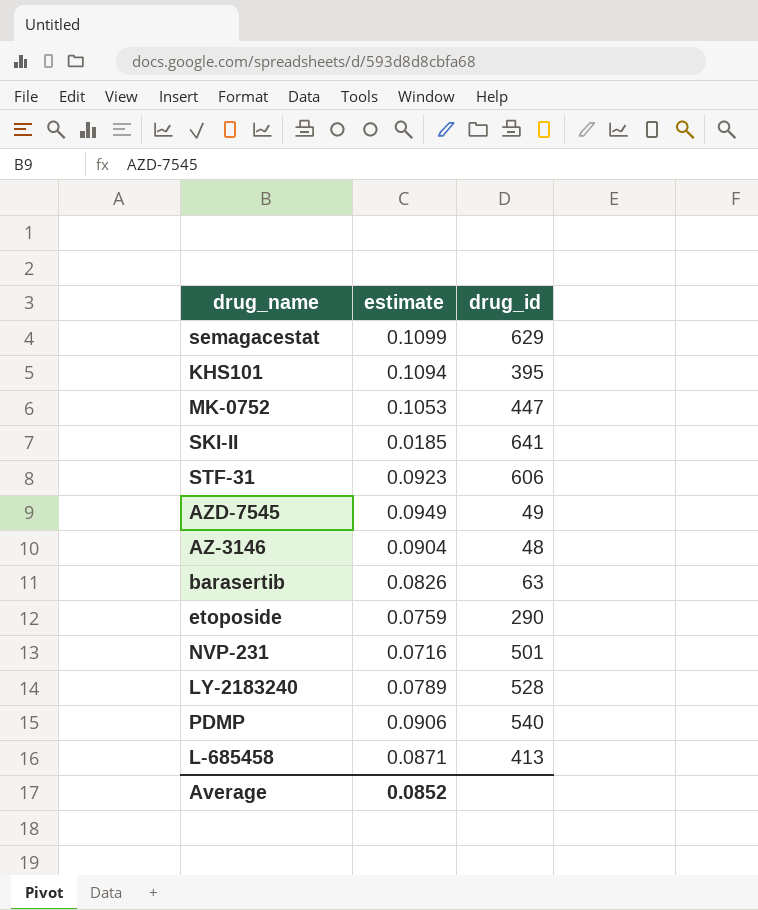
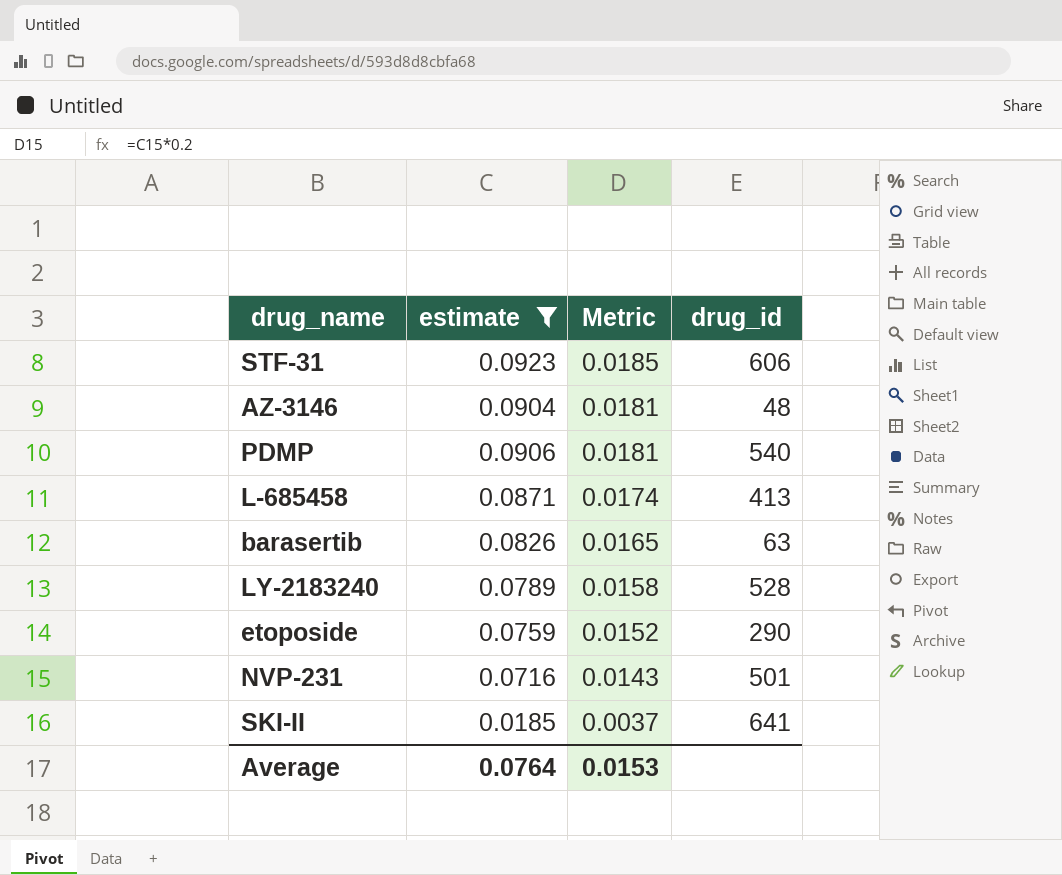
filter: none -> estimate <= 0.0923
row order: none -> Metric descending
column Metric | formula: none -> [estimate] * 0.2
Average | estimate: 0.0852 -> 0.0764

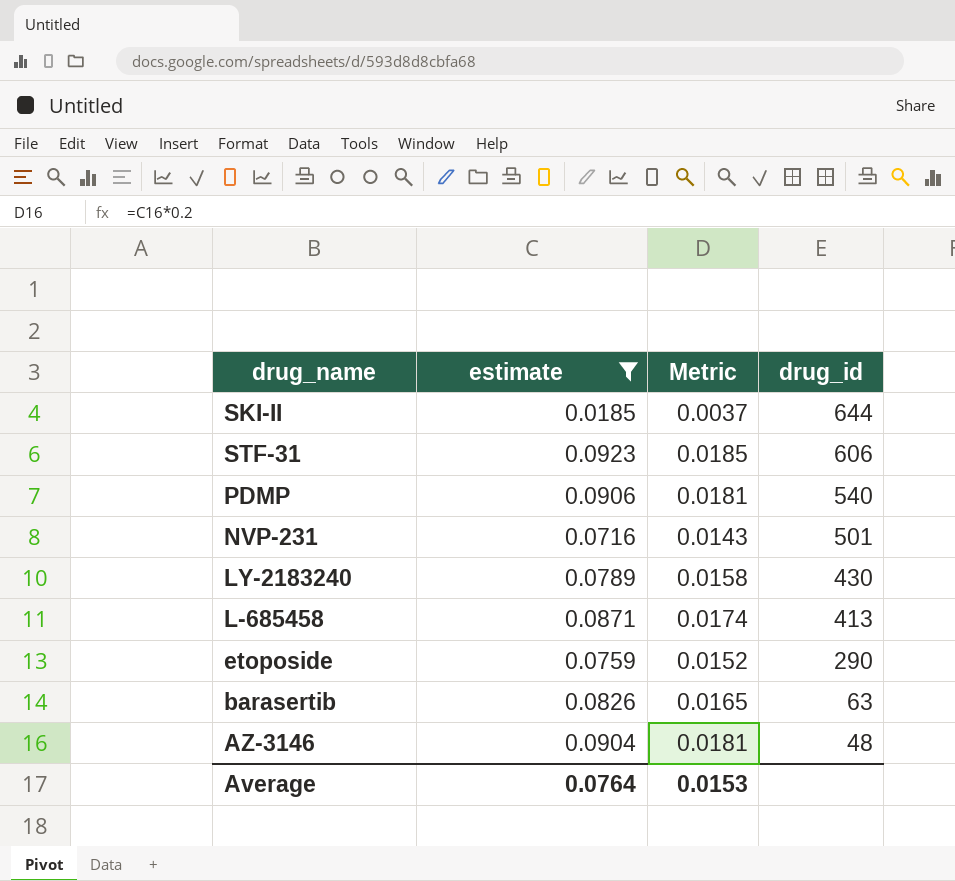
row order: Metric descending -> drug_id descending
SKI-II | drug_id: 641 -> 644
LY-2183240 | drug_id: 528 -> 430

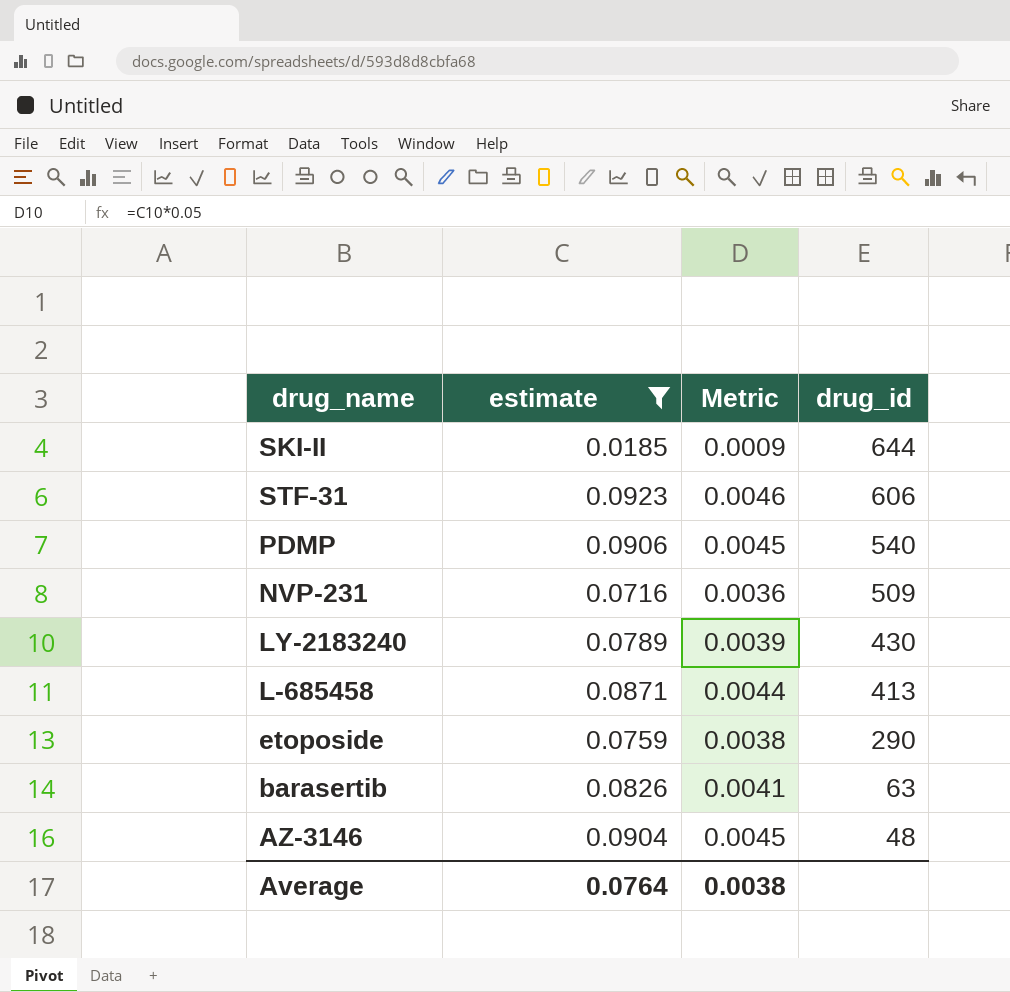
column Metric | formula: [estimate] * 0.2 -> [estimate] * 0.05
NVP-231 | drug_id: 501 -> 509
Average | Metric: 0.0153 -> 0.0038

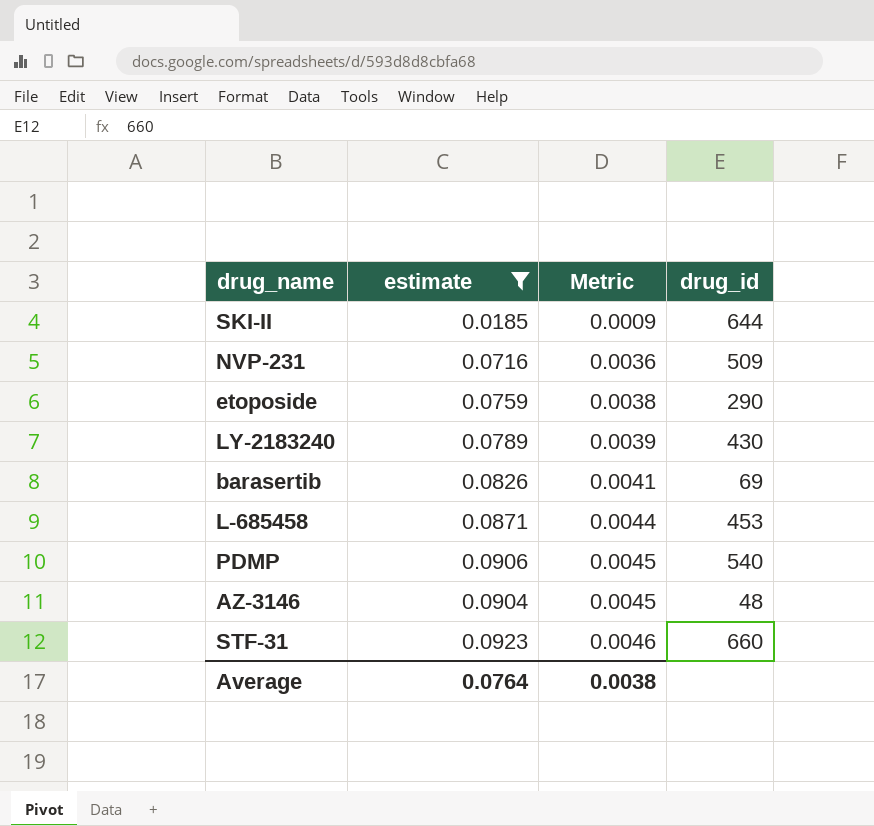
row order: drug_id descending -> Metric ascending
barasertib | drug_id: 63 -> 69
L-685458 | drug_id: 413 -> 453
STF-31 | drug_id: 606 -> 660

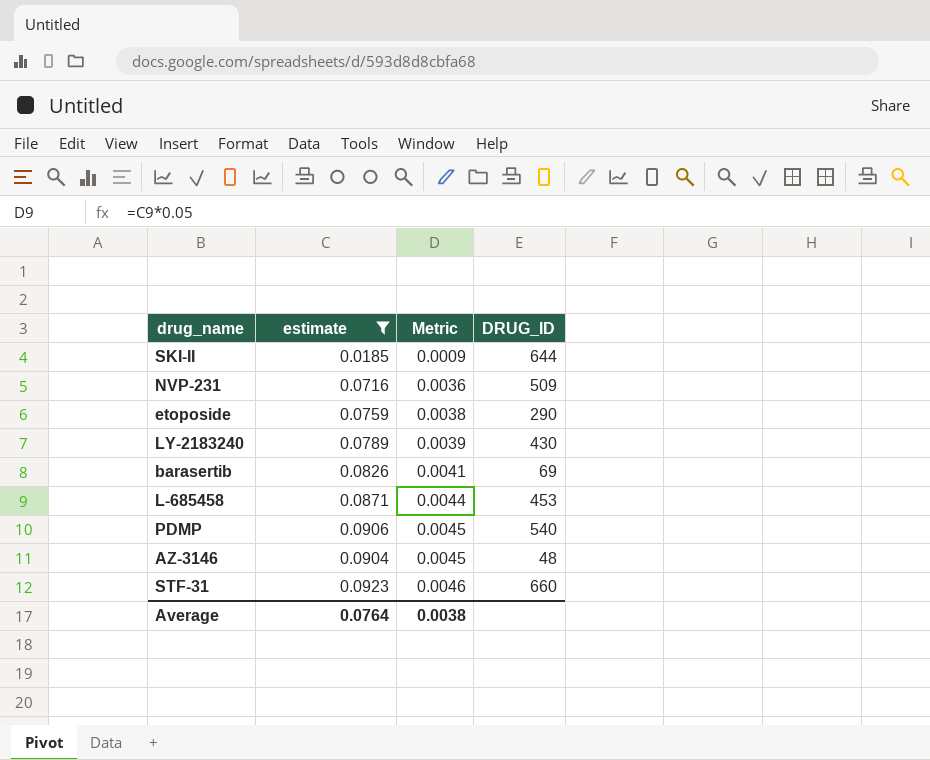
column name: drug_id -> DRUG_ID

